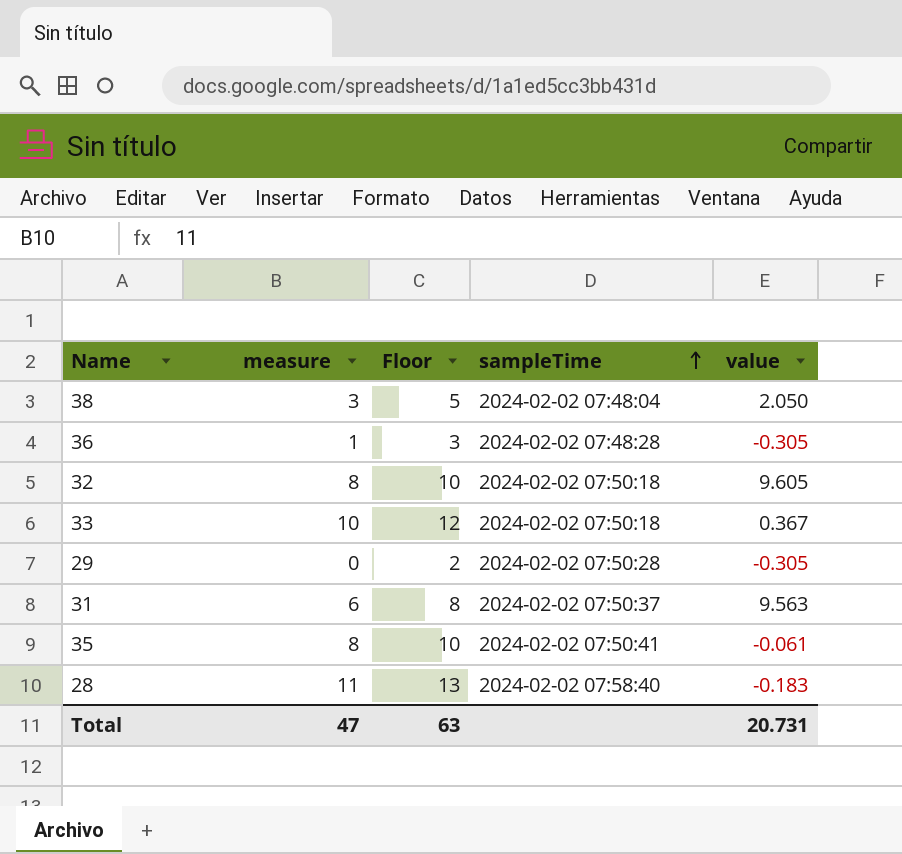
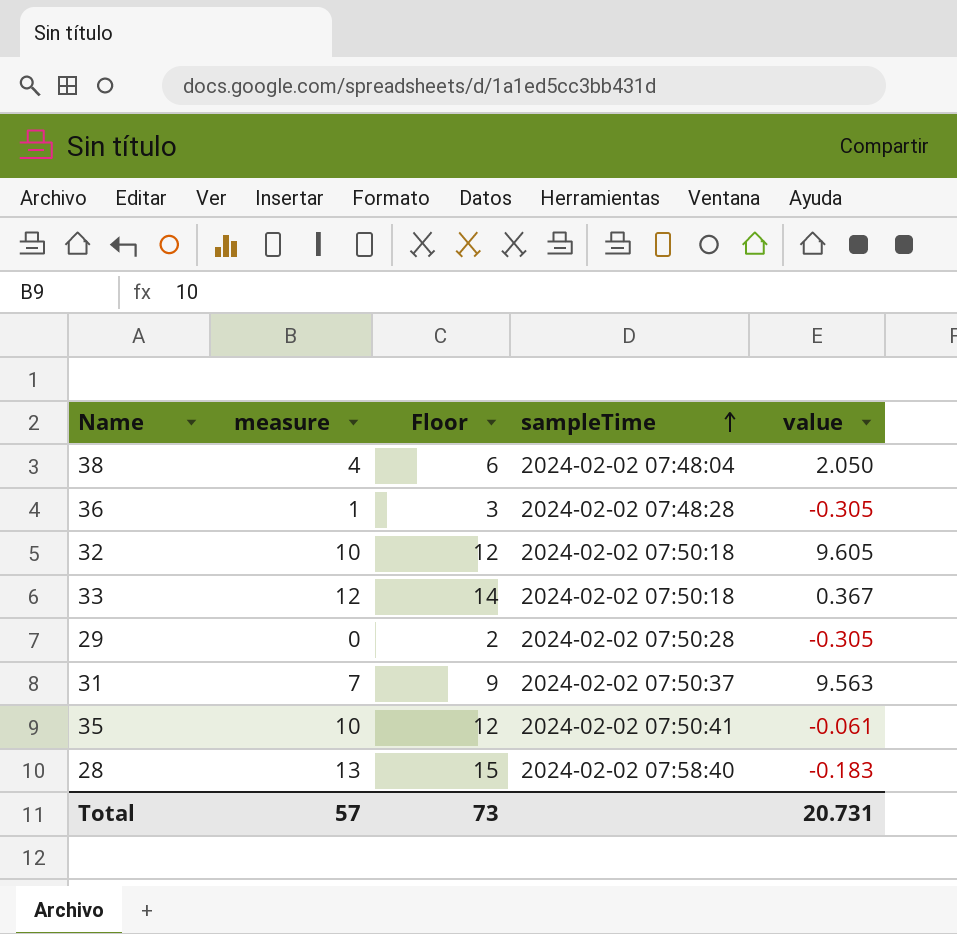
38 | measure: 3 -> 4
38 | Floor: 5 -> 6
32 | measure: 8 -> 10
32 | Floor: 10 -> 12
33 | measure: 10 -> 12
33 | Floor: 12 -> 14
31 | measure: 6 -> 7
31 | Floor: 8 -> 9
35 | measure: 8 -> 10
35 | Floor: 10 -> 12
28 | measure: 11 -> 13
28 | Floor: 13 -> 15
Total | measure: 47 -> 57
Total | Floor: 63 -> 73

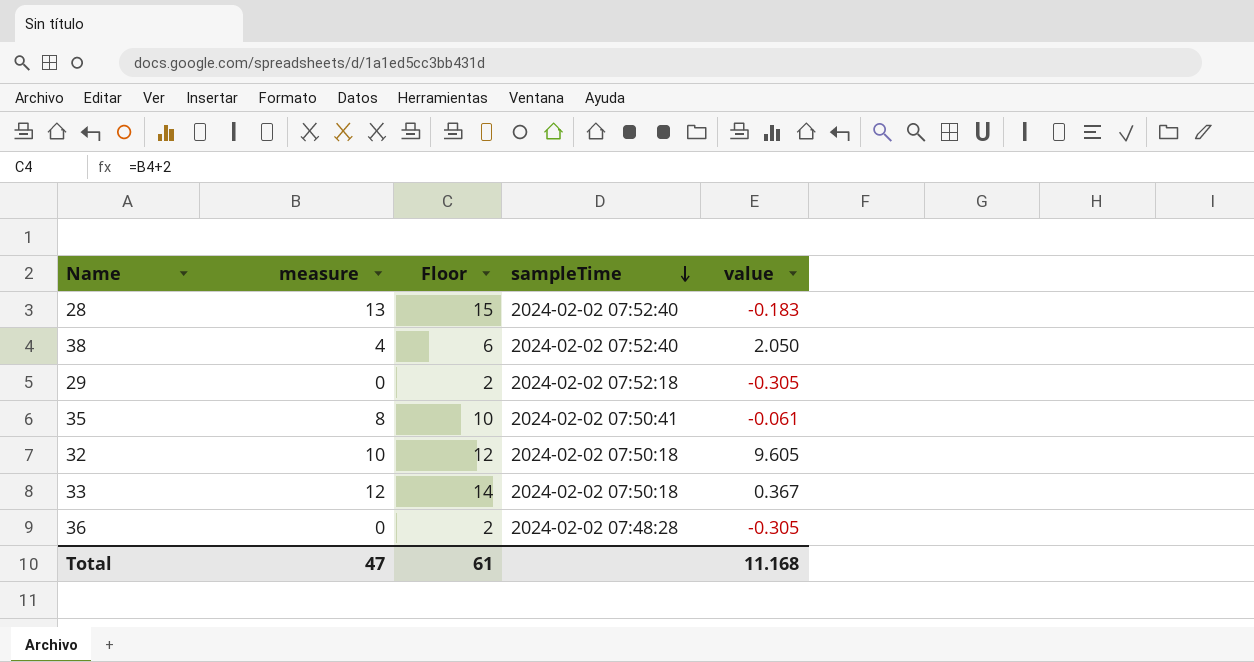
row order: sampleTime ascending -> sampleTime descending
row 31: 7 | 9 | 2024-02-02 07:50:37 | 9.563 -> none
28 | sampleTime: 2024-02-02 07:58:40 -> 2024-02-02 07:52:40
38 | sampleTime: 2024-02-02 07:48:04 -> 2024-02-02 07:52:40
29 | sampleTime: 2024-02-02 07:50:28 -> 2024-02-02 07:52:18
35 | measure: 10 -> 8
35 | Floor: 12 -> 10
36 | measure: 1 -> 0
36 | Floor: 3 -> 2
Total | measure: 57 -> 47
Total | Floor: 73 -> 61
Total | value: 20.731 -> 11.168

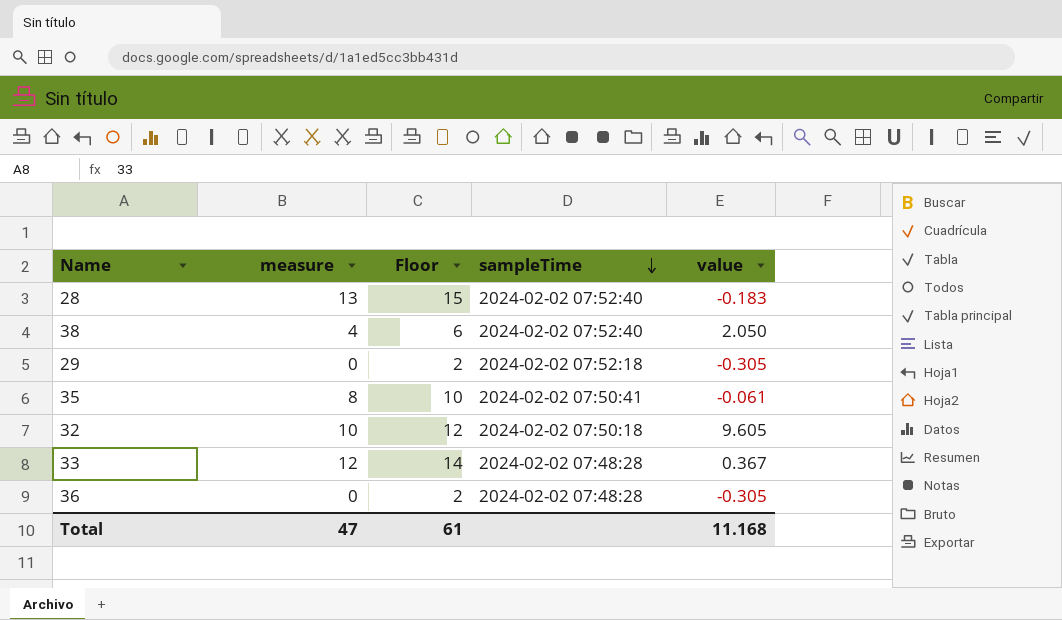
33 | sampleTime: 2024-02-02 07:50:18 -> 2024-02-02 07:48:28

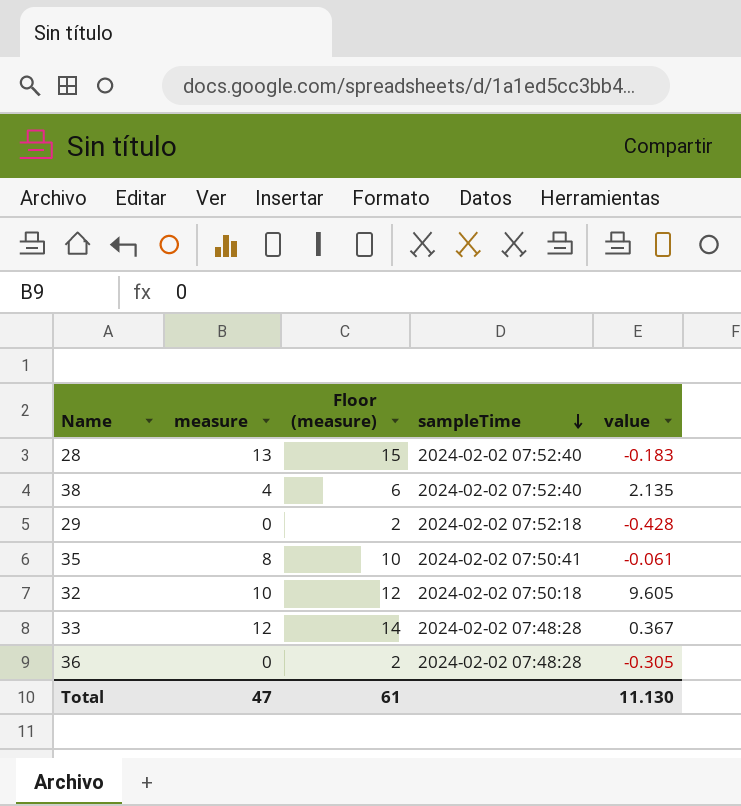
column name: Floor -> Floor (measure)
38 | value: 2.050 -> 2.135
29 | value: -0.305 -> -0.428
Total | value: 11.168 -> 11.130

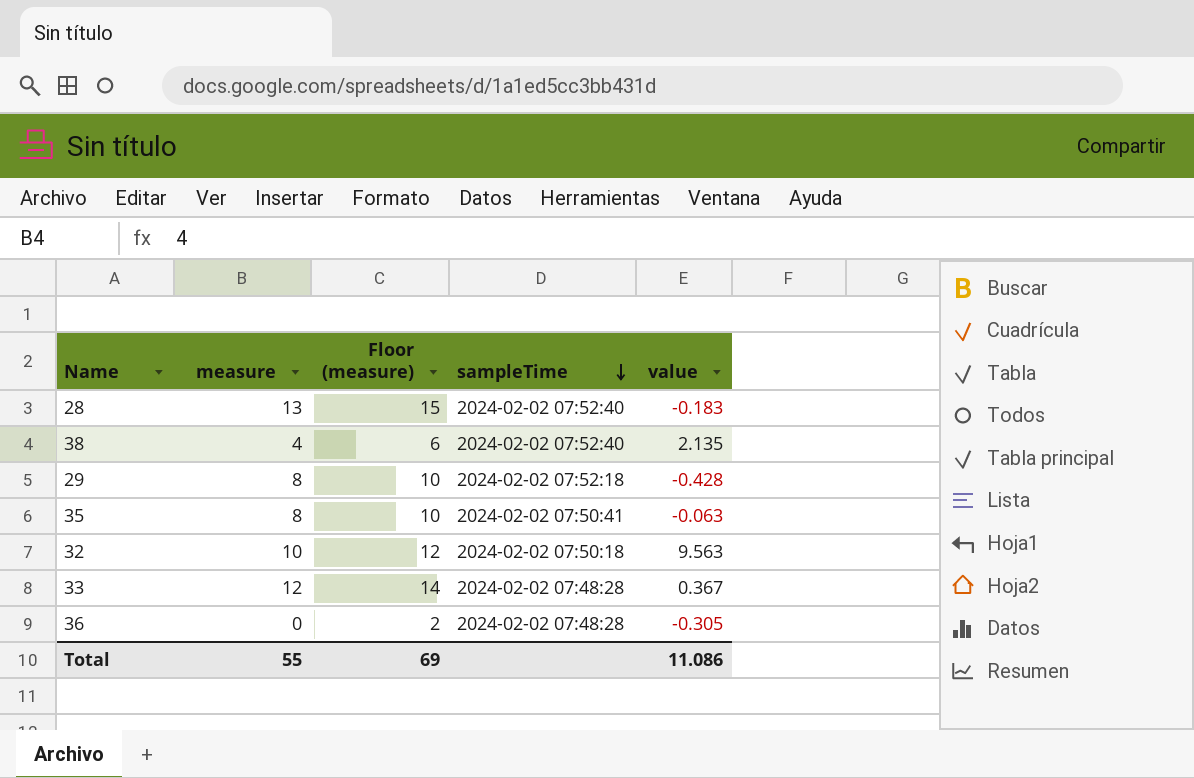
29 | measure: 0 -> 8
29 | Floor (measure): 2 -> 10
35 | value: -0.061 -> -0.063
32 | value: 9.605 -> 9.563
Total | measure: 47 -> 55
Total | Floor (measure): 61 -> 69
Total | value: 11.130 -> 11.086

